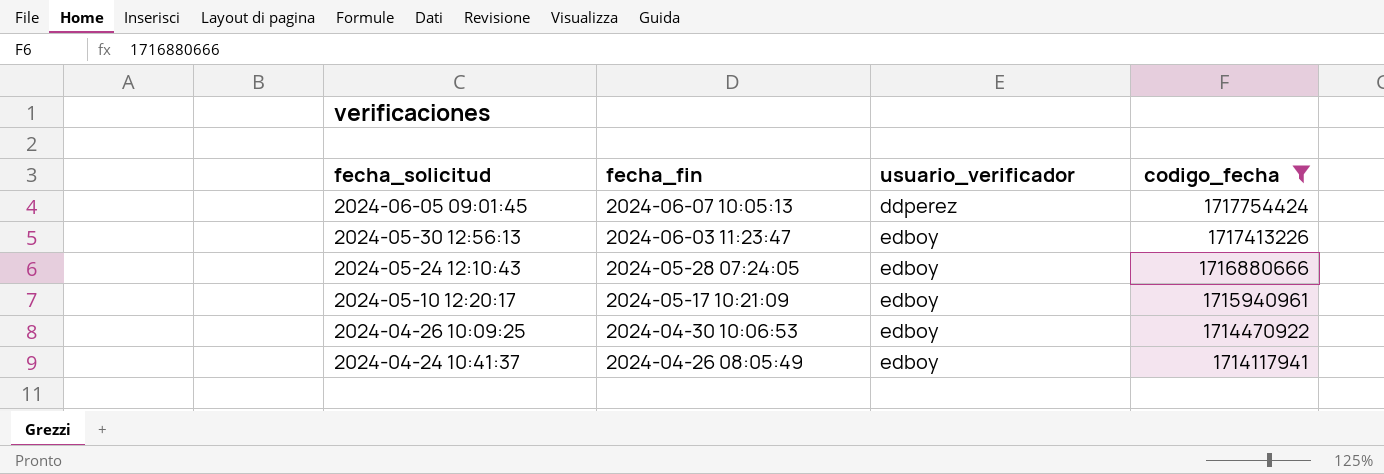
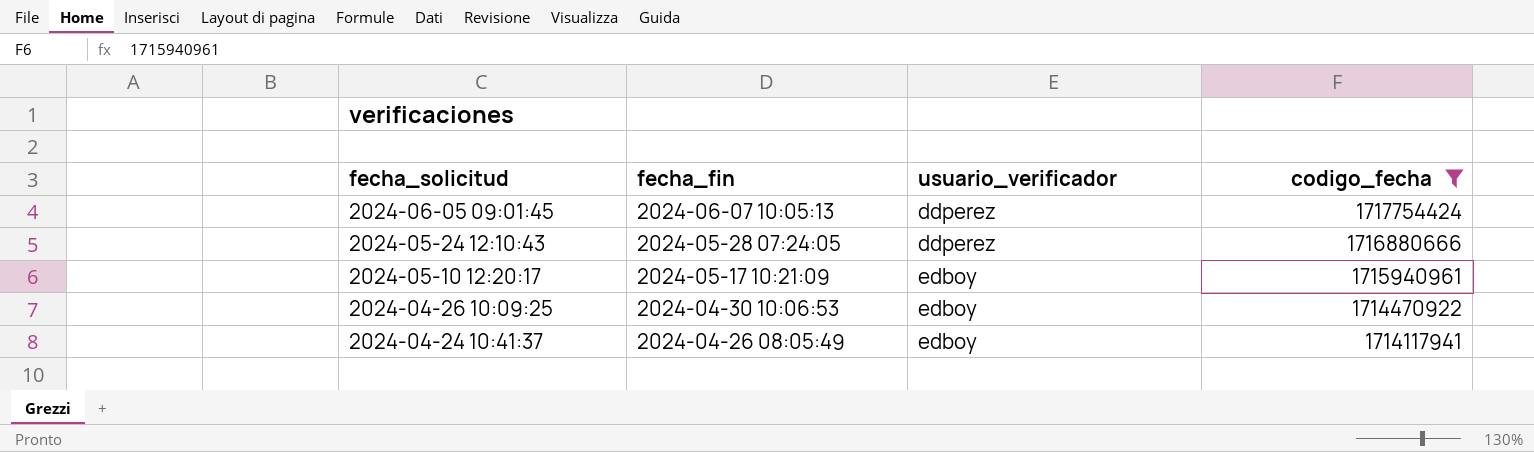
row 2024-05-30 12:56:13: 2024-06-03 11:23:47 | edboy | 1717413226 -> none
2024-05-24 12:10:43 | usuario_verificador: edboy -> ddperez

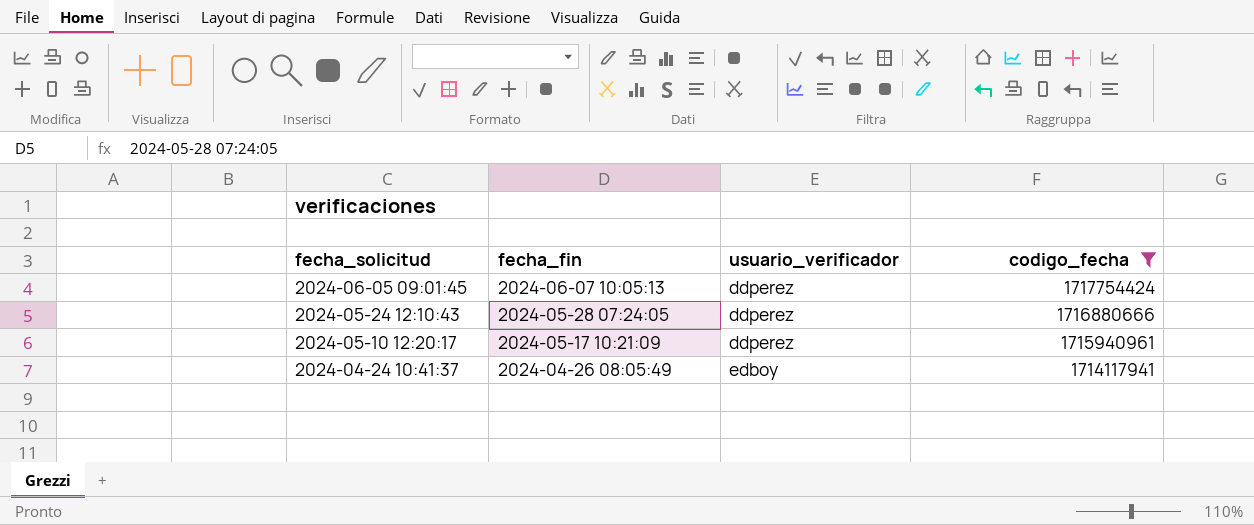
row 2024-04-26 10:09:25: 2024-04-30 10:06:53 | edboy | 1714470922 -> none
2024-05-10 12:20:17 | usuario_verificador: edboy -> ddperez

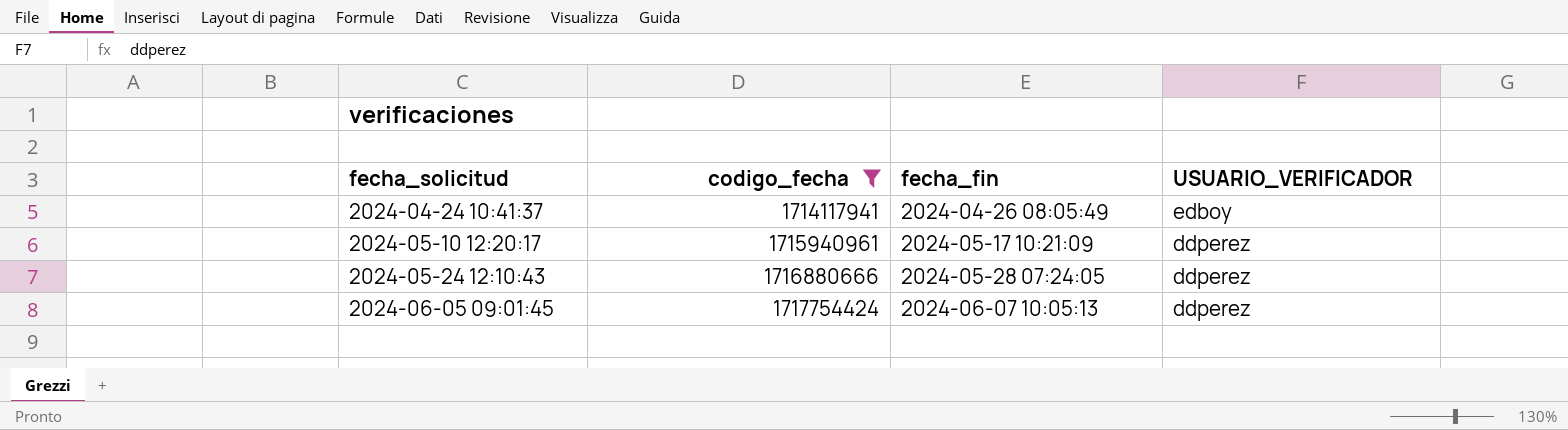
row order: fecha_solicitud descending -> fecha_solicitud ascending
column codigo_fecha | position: 4 -> 2
column name: usuario_verificador -> USUARIO_VERIFICADOR

